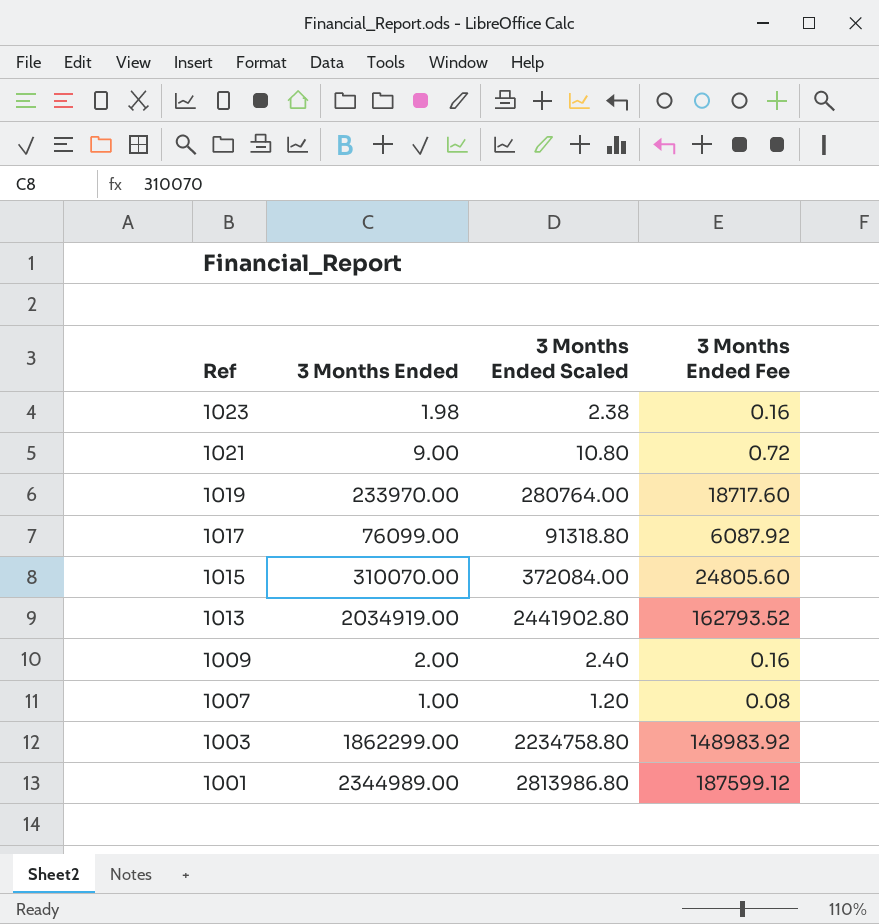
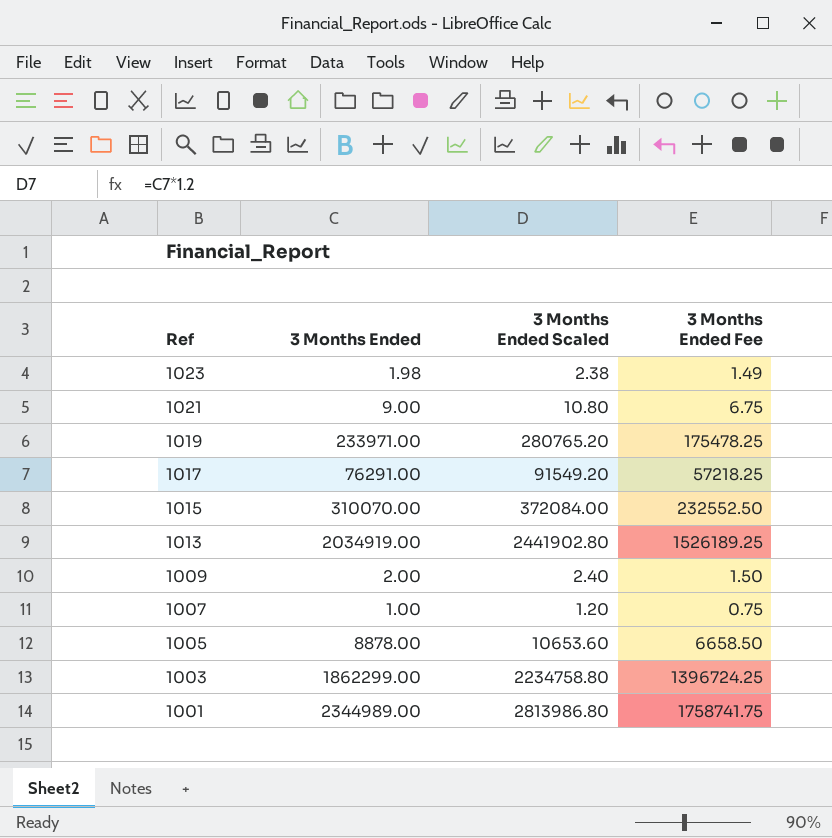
column 3 Months Ended Fee | formula: [3 Months Ended] * 0.08 -> [3 Months Ended] * 0.75
1019 | 3 Months Ended: 233970.00 -> 233971.00
1019 | 3 Months Ended Scaled: 280764.00 -> 280765.20
1017 | 3 Months Ended: 76099.00 -> 76291.00
1017 | 3 Months Ended Scaled: 91318.80 -> 91549.20
row 1005: none -> 8878.00 | 10653.60 | 6658.50

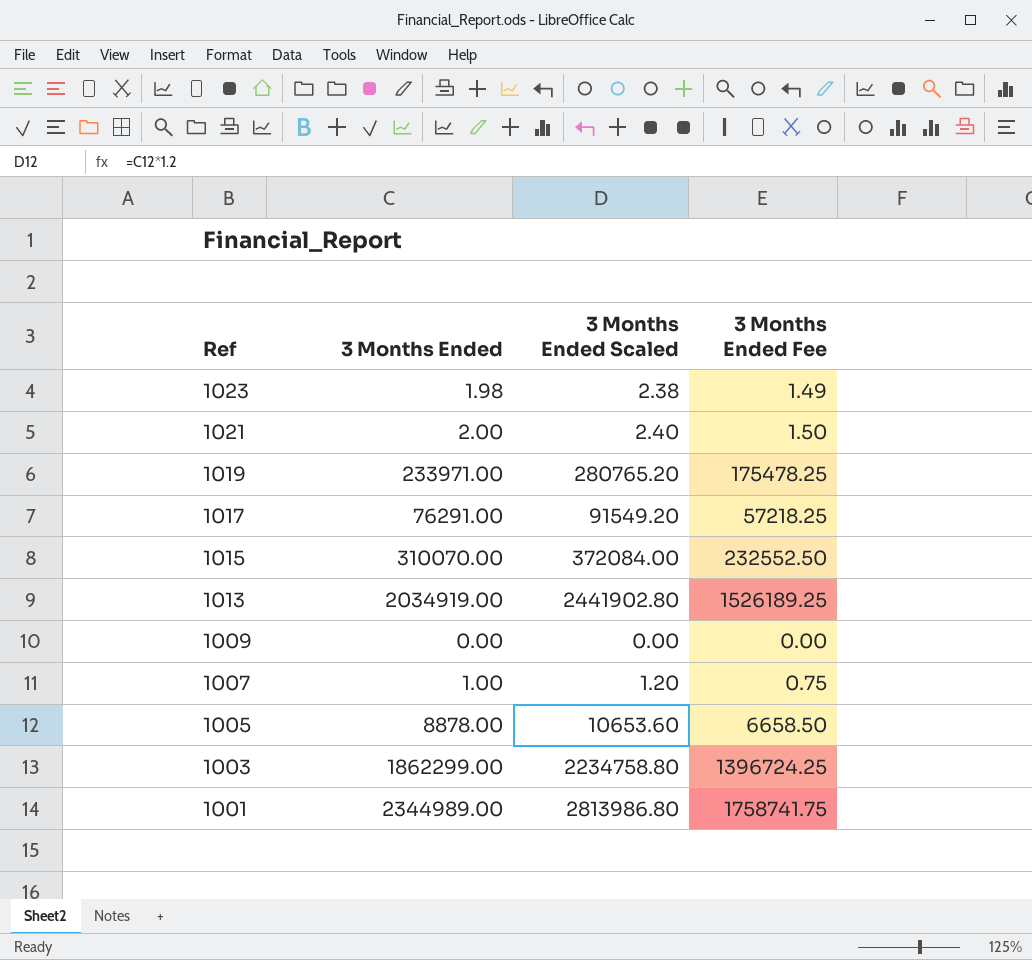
1021 | 3 Months Ended: 9.00 -> 2.00
1021 | 3 Months Ended Scaled: 10.80 -> 2.40
1021 | 3 Months Ended Fee: 6.75 -> 1.50
1009 | 3 Months Ended: 2.00 -> 0.00
1009 | 3 Months Ended Scaled: 2.40 -> 0.00
1009 | 3 Months Ended Fee: 1.50 -> 0.00

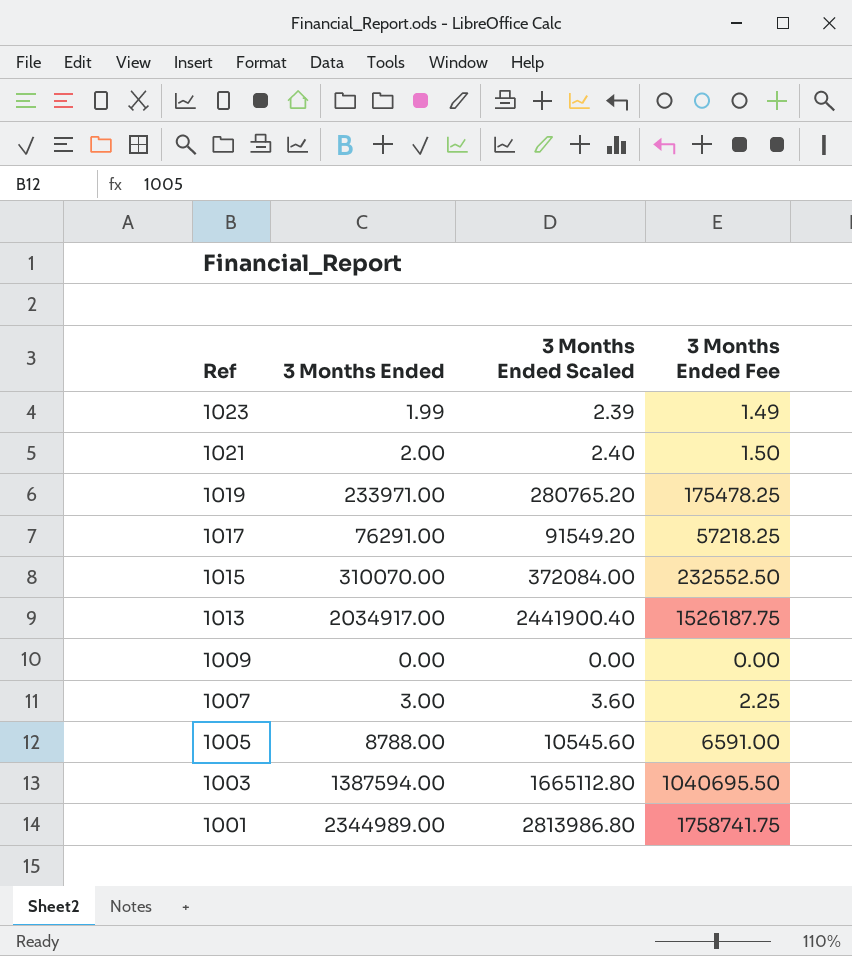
1023 | 3 Months Ended: 1.98 -> 1.99
1023 | 3 Months Ended Scaled: 2.38 -> 2.39
1013 | 3 Months Ended: 2034919.00 -> 2034917.00
1013 | 3 Months Ended Scaled: 2441902.80 -> 2441900.40
1013 | 3 Months Ended Fee: 1526189.25 -> 1526187.75
1007 | 3 Months Ended: 1.00 -> 3.00
1007 | 3 Months Ended Scaled: 1.20 -> 3.60
1007 | 3 Months Ended Fee: 0.75 -> 2.25
1005 | 3 Months Ended: 8878.00 -> 8788.00
1005 | 3 Months Ended Scaled: 10653.60 -> 10545.60
1005 | 3 Months Ended Fee: 6658.50 -> 6591.00
1003 | 3 Months Ended: 1862299.00 -> 1387594.00
1003 | 3 Months Ended Scaled: 2234758.80 -> 1665112.80
1003 | 3 Months Ended Fee: 1396724.25 -> 1040695.50

